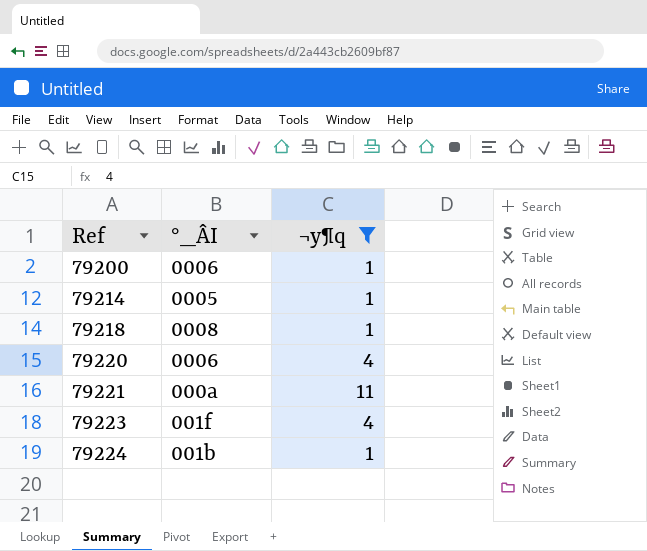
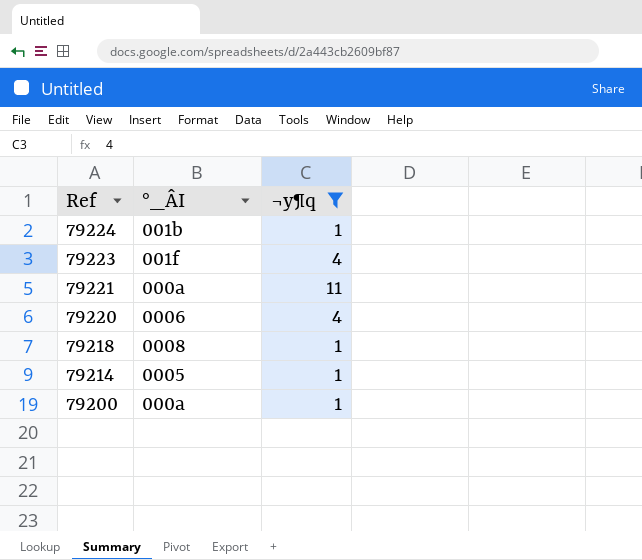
row order: Ref ascending -> Ref descending
79200 | °_ÂI: 0006 -> 000a

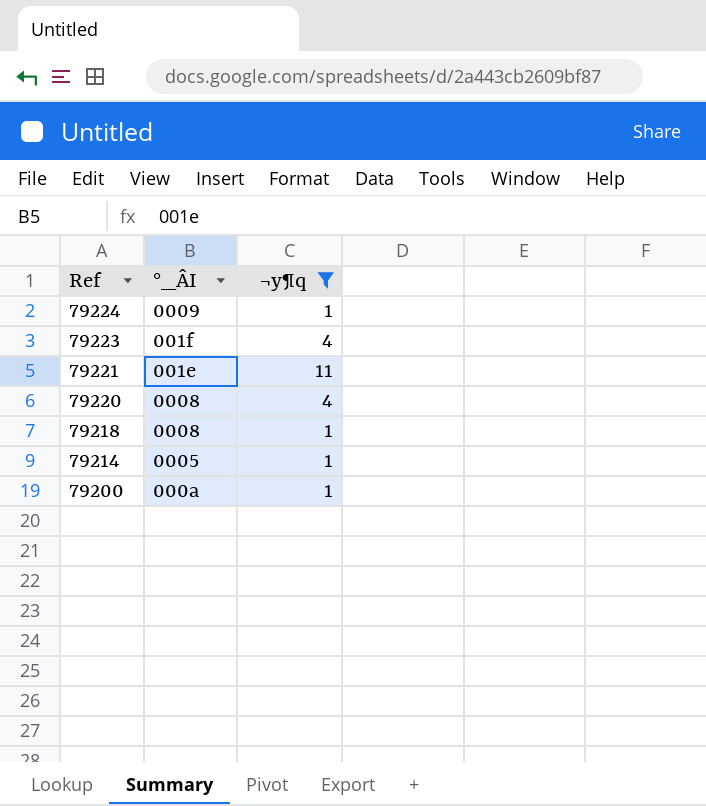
79224 | °_ÂI: 001b -> 0009
79221 | °_ÂI: 000a -> 001e
79220 | °_ÂI: 0006 -> 0008

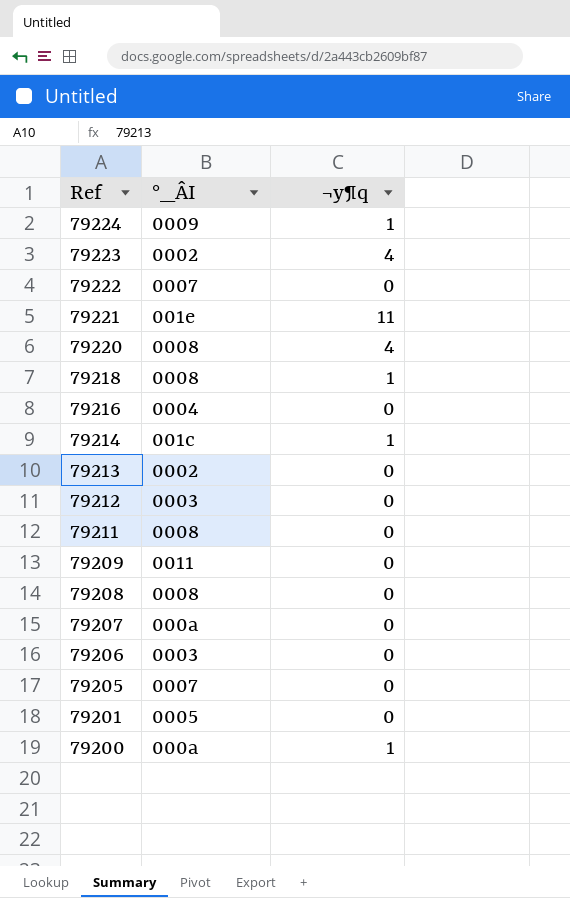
filter: ¬y¶q != 0 -> none
79223 | °_ÂI: 001f -> 0002
79214 | °_ÂI: 0005 -> 001c

